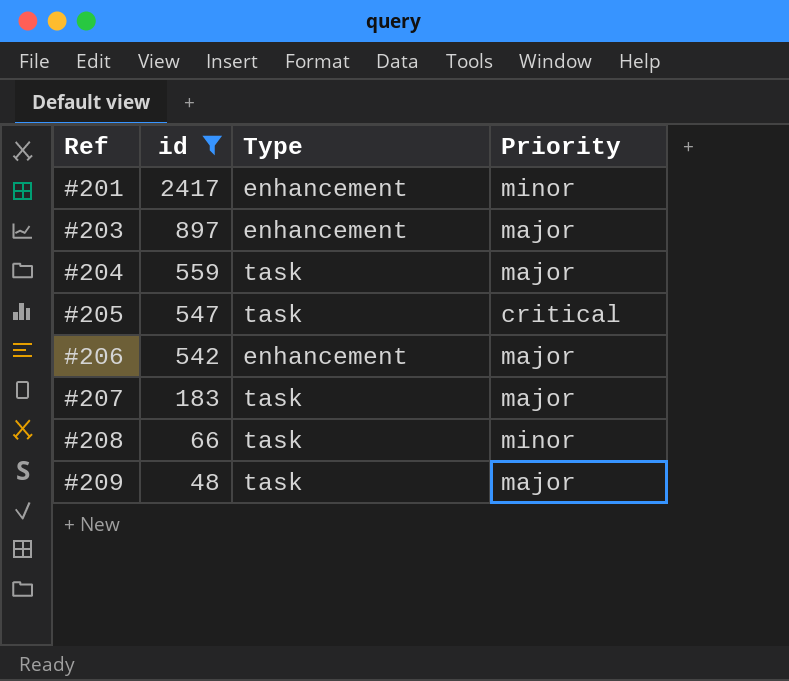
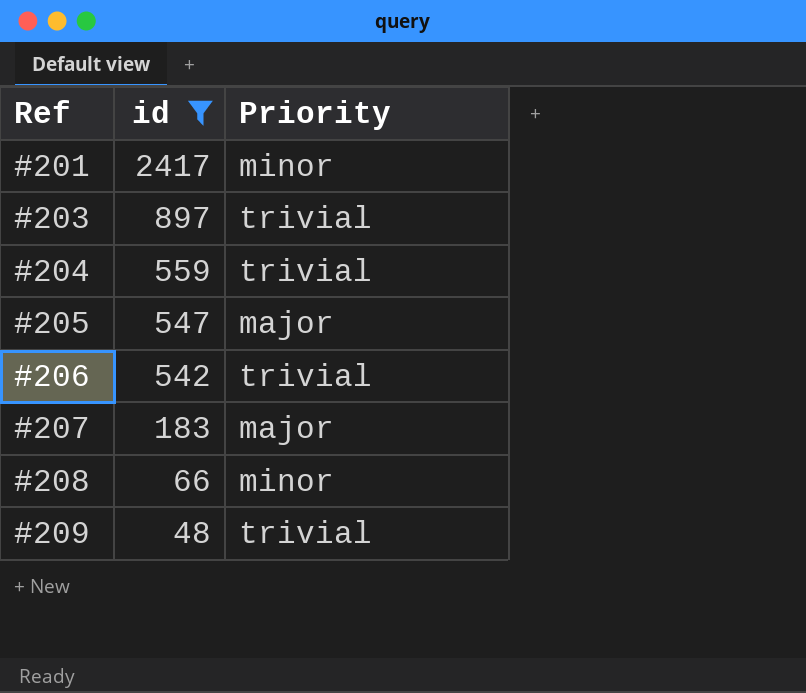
column Type | position: 3 -> none
#203 | Priority: major -> trivial
#204 | Priority: major -> trivial
#205 | Priority: critical -> major
#206 | Priority: major -> trivial
#209 | Priority: major -> trivial

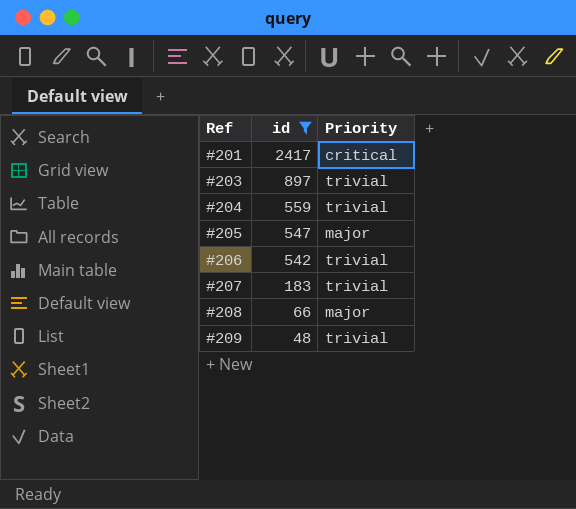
#201 | Priority: minor -> critical
#207 | Priority: major -> trivial
#208 | Priority: minor -> major

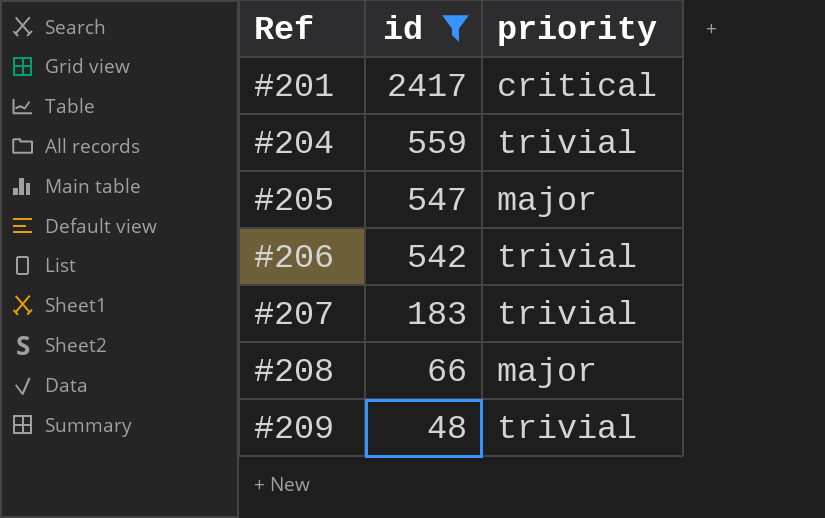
column name: Priority -> priority
row #203: 897 | trivial -> none

